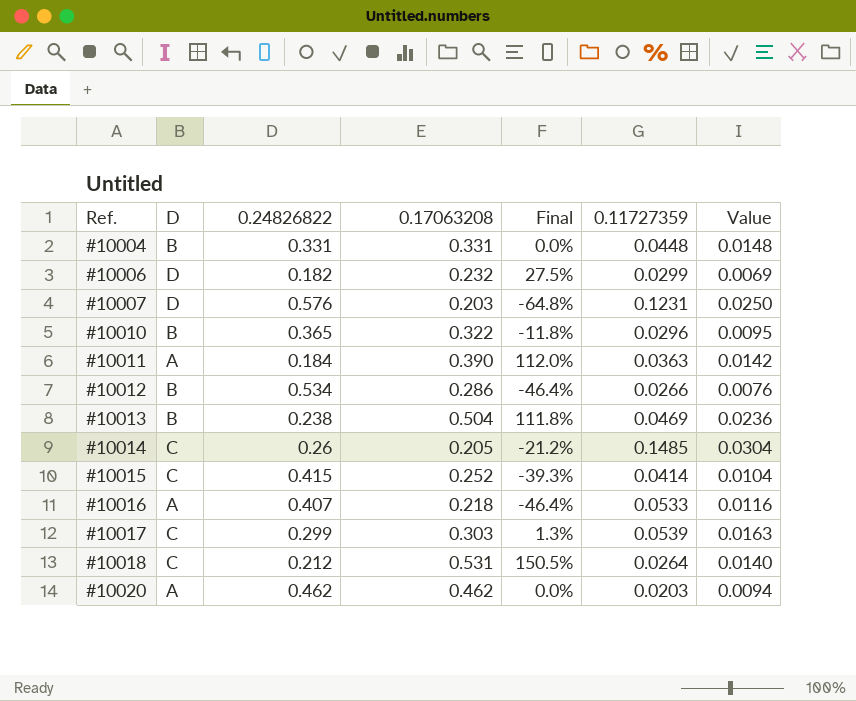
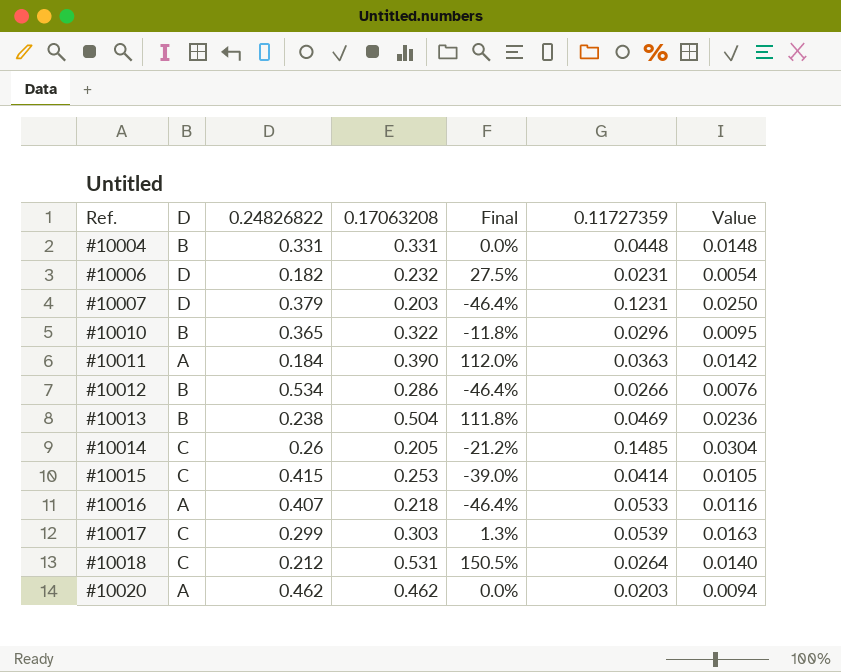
#10006 | 0.11727359: 0.0299 -> 0.0231
#10006 | Value: 0.0069 -> 0.0054
#10007 | 0.24826822: 0.576 -> 0.379
#10007 | Final: -64.8% -> -46.4%
#10015 | 0.17063208: 0.252 -> 0.253
#10015 | Final: -39.3% -> -39.0%
#10015 | Value: 0.0104 -> 0.0105

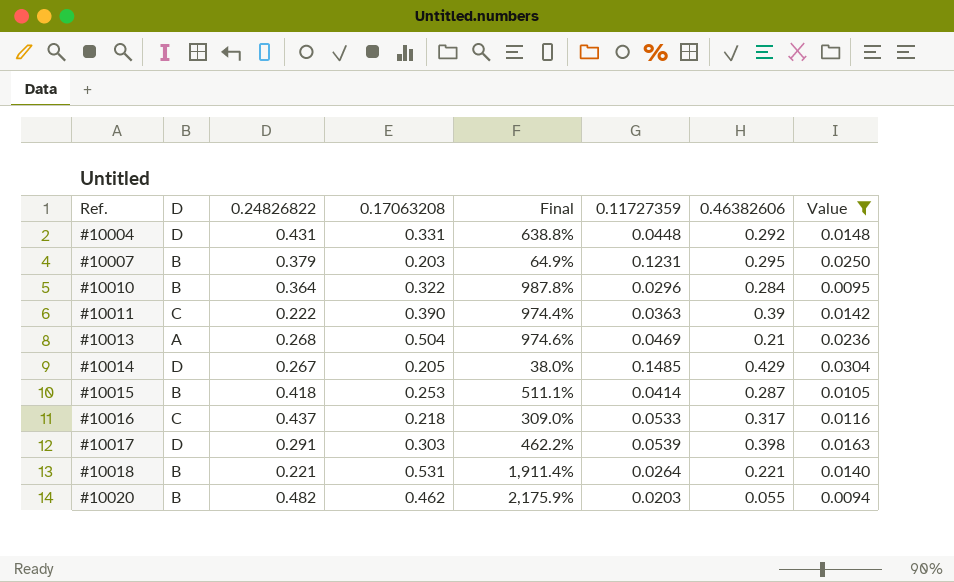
filter: none -> Value >= 0.0094
column Final | formula: ([0.17063208] - [0.24826822]) / [0.24826822] -> ([0.17063208] - [0.11727359]) / [0.11727359]
column 0.46382606 | position: none -> 7
#10004 | D: B -> D
#10004 | 0.24826822: 0.331 -> 0.431
#10007 | D: D -> B
#10010 | 0.24826822: 0.365 -> 0.364
#10011 | D: A -> C
#10011 | 0.24826822: 0.184 -> 0.222
#10013 | D: B -> A
#10013 | 0.24826822: 0.238 -> 0.268
#10014 | D: C -> D
#10014 | 0.24826822: 0.26 -> 0.267
#10015 | D: C -> B
#10015 | 0.24826822: 0.415 -> 0.418
#10016 | D: A -> C
#10016 | 0.24826822: 0.407 -> 0.437
#10017 | D: C -> D
#10017 | 0.24826822: 0.299 -> 0.291
#10018 | D: C -> B
#10018 | 0.24826822: 0.212 -> 0.221
#10020 | D: A -> B
#10020 | 0.24826822: 0.462 -> 0.482

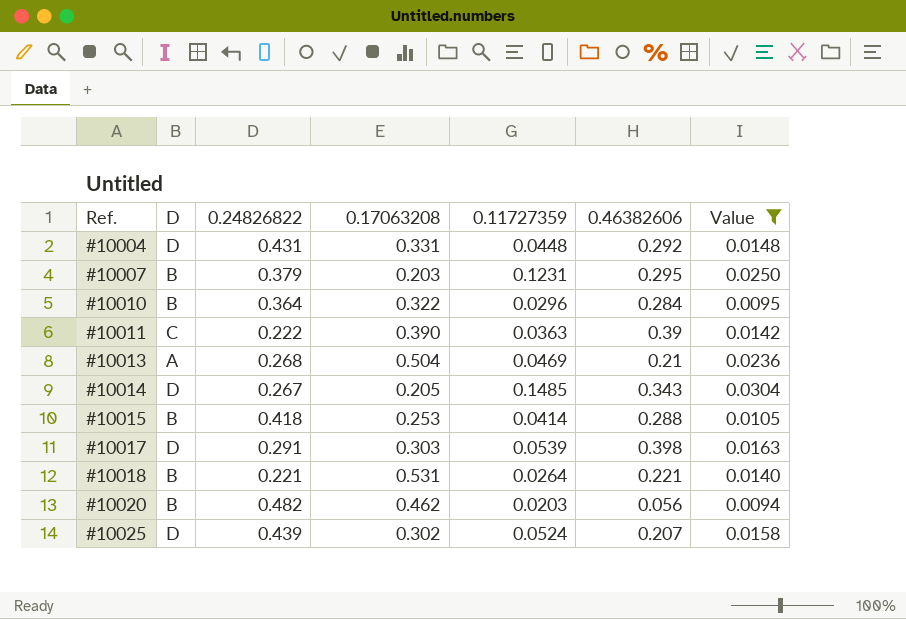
column Final | formula: ([0.17063208] - [0.11727359]) / [0.11727359] -> none
row #10016: C | 0.437 | 0.218 | 309.0% | 0.0533 | 0.317 | 0.0116 -> none
#10014 | 0.46382606: 0.429 -> 0.343
#10015 | 0.46382606: 0.287 -> 0.288
#10020 | 0.46382606: 0.055 -> 0.056
row #10025: none -> D | 0.439 | 0.302 | 0.0524 | 0.207 | 0.0158

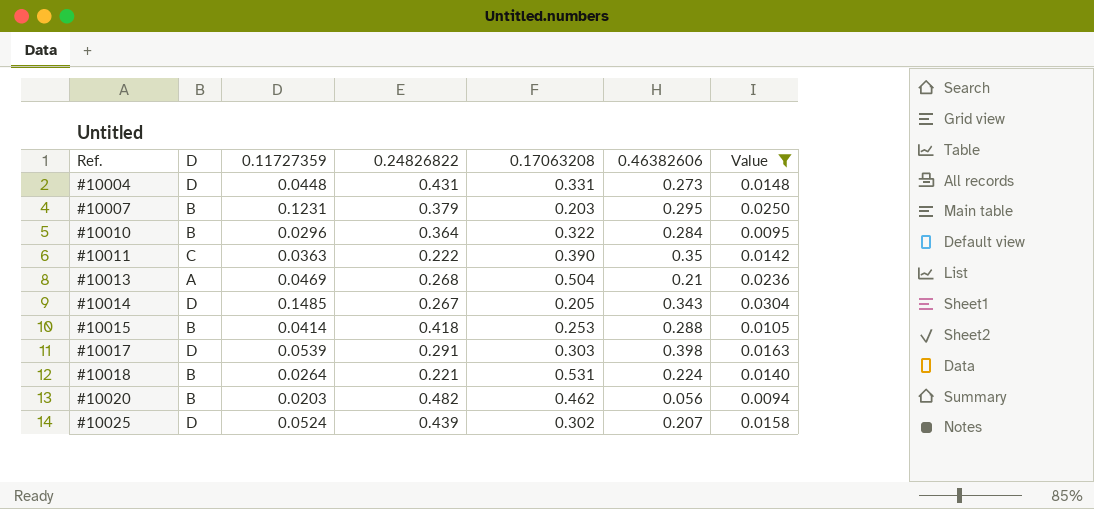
column 0.11727359 | position: 5 -> 3
#10004 | 0.46382606: 0.292 -> 0.273
#10011 | 0.46382606: 0.39 -> 0.35
#10018 | 0.46382606: 0.221 -> 0.224

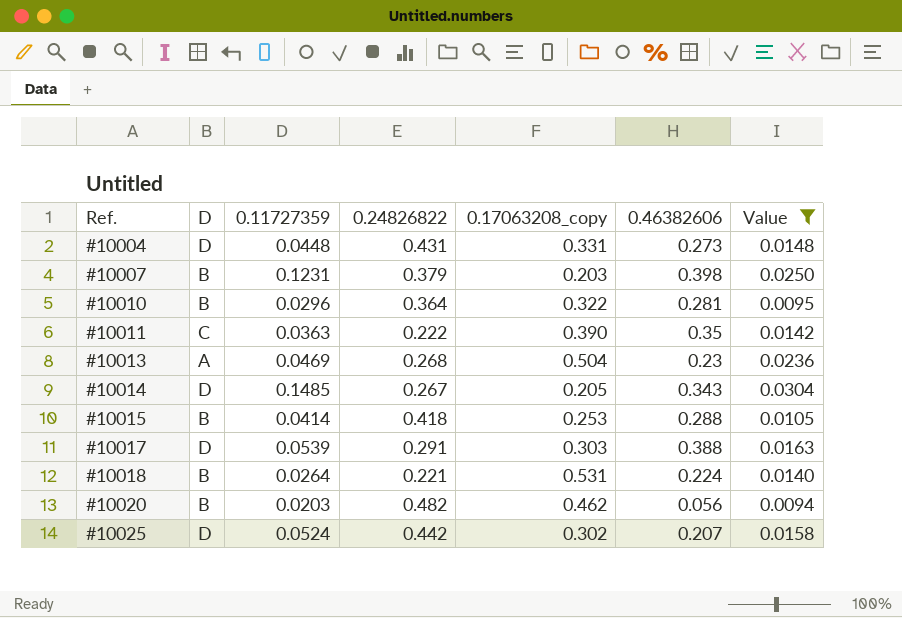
column name: 0.17063208 -> 0.17063208_copy
#10007 | 0.46382606: 0.295 -> 0.398
#10010 | 0.46382606: 0.284 -> 0.281
#10013 | 0.46382606: 0.21 -> 0.23
#10017 | 0.46382606: 0.398 -> 0.388
#10025 | 0.24826822: 0.439 -> 0.442

